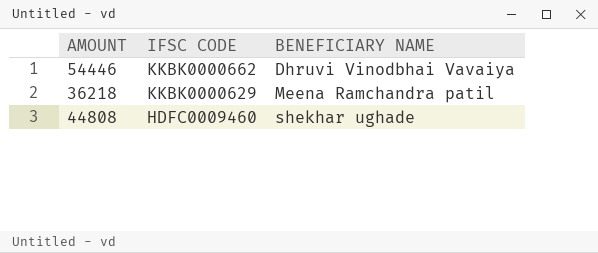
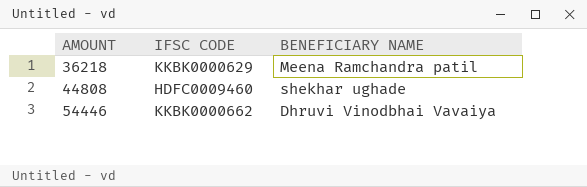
row order: IFSC CODE descending -> AMOUNT ascending

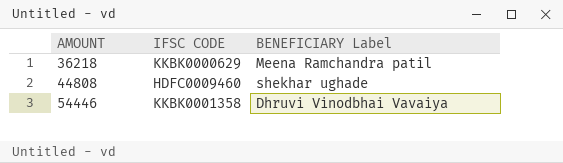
column name: BENEFICIARY NAME -> BENEFICIARY Label
54446 | IFSC CODE: KKBK0000662 -> KKBK0001358

